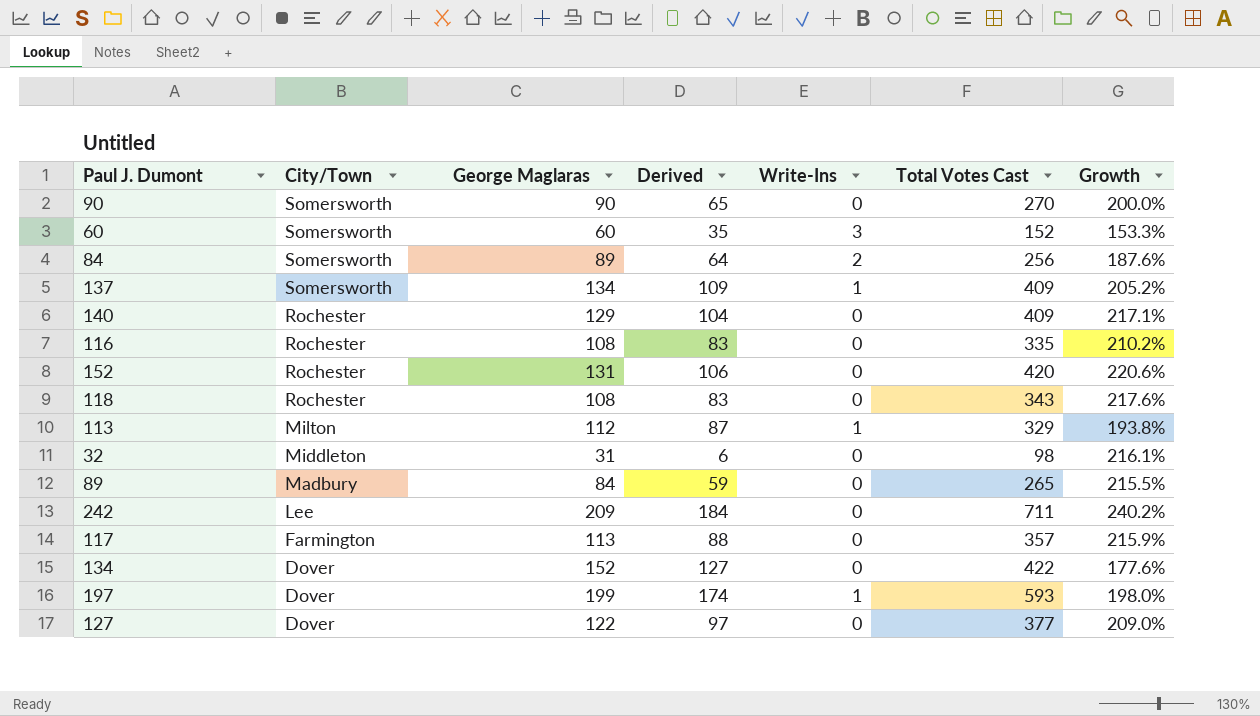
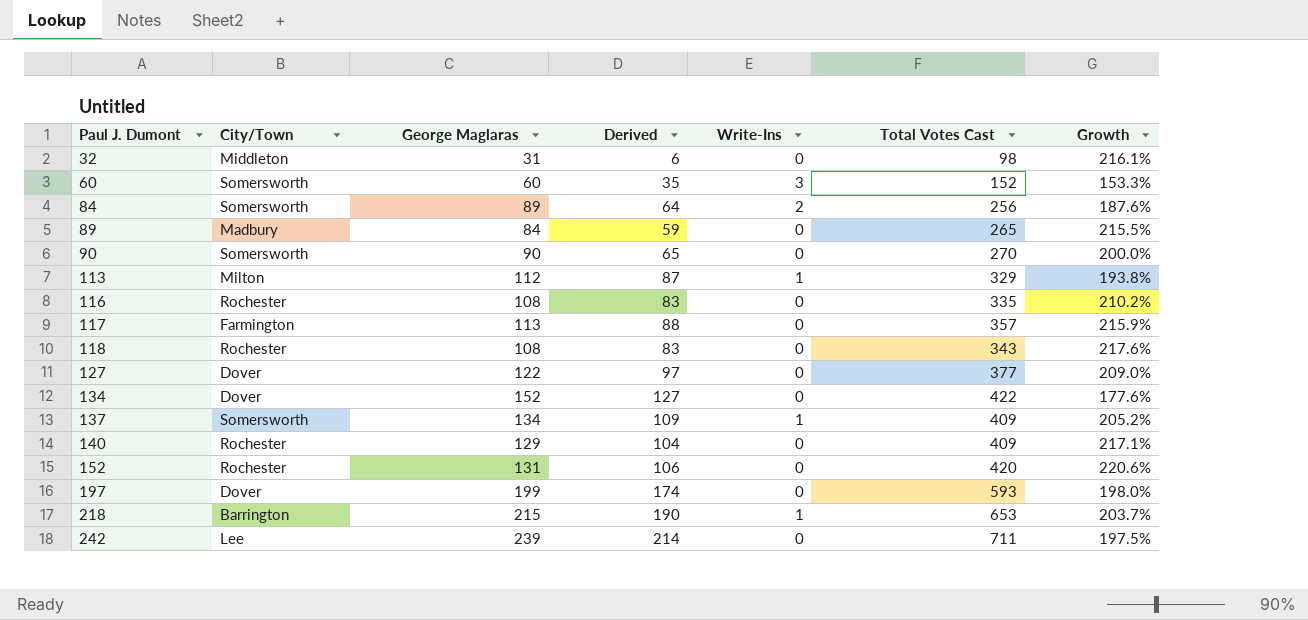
row order: City/Town descending -> Paul J. Dumont ascending
197 | Write-Ins: 1 -> 0
row 218: none -> Barrington | 215 | 190 | 1 | 653 | 203.7%
242 | George Maglaras: 209 -> 239
242 | Derived: 184 -> 214
242 | Growth: 240.2% -> 197.5%

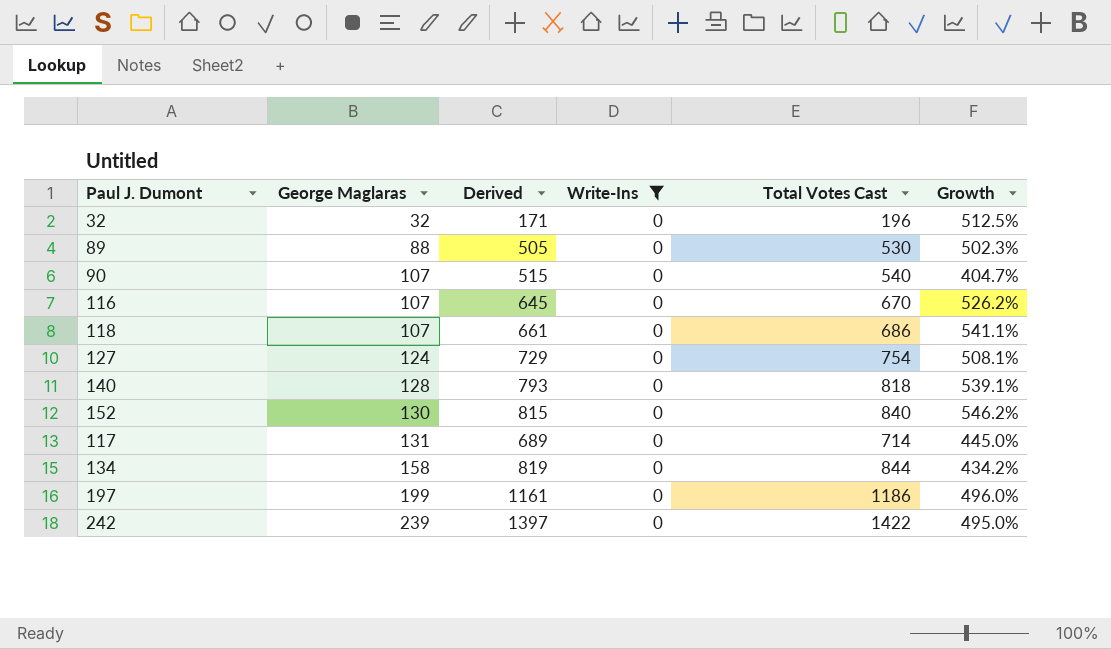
filter: none -> Write-Ins = 0
row order: Paul J. Dumont ascending -> George Maglaras ascending
column City/Town | position: 2 -> none
column Derived | formula: [George Maglaras] - 25 -> [Total Votes Cast] - 25
32 | George Maglaras: 31 -> 32
32 | Total Votes Cast: 98 -> 196
32 | Growth: 216.1% -> 512.5%
89 | George Maglaras: 84 -> 88
89 | Total Votes Cast: 265 -> 530
89 | Growth: 215.5% -> 502.3%
90 | George Maglaras: 90 -> 107
90 | Total Votes Cast: 270 -> 540
90 | Growth: 200.0% -> 404.7%
116 | George Maglaras: 108 -> 107
116 | Total Votes Cast: 335 -> 670
116 | Growth: 210.2% -> 526.2%
118 | George Maglaras: 108 -> 107
118 | Total Votes Cast: 343 -> 686
118 | Growth: 217.6% -> 541.1%
127 | George Maglaras: 122 -> 124
127 | Total Votes Cast: 377 -> 754
127 | Growth: 209.0% -> 508.1%
140 | George Maglaras: 129 -> 128
140 | Total Votes Cast: 409 -> 818
140 | Growth: 217.1% -> 539.1%
152 | George Maglaras: 131 -> 130
152 | Total Votes Cast: 420 -> 840
152 | Growth: 220.6% -> 546.2%
117 | George Maglaras: 113 -> 131
117 | Total Votes Cast: 357 -> 714
117 | Growth: 215.9% -> 445.0%
134 | George Maglaras: 152 -> 158
134 | Total Votes Cast: 422 -> 844
134 | Growth: 177.6% -> 434.2%
197 | Total Votes Cast: 593 -> 1186
197 | Growth: 198.0% -> 496.0%
242 | Total Votes Cast: 711 -> 1422
242 | Growth: 197.5% -> 495.0%

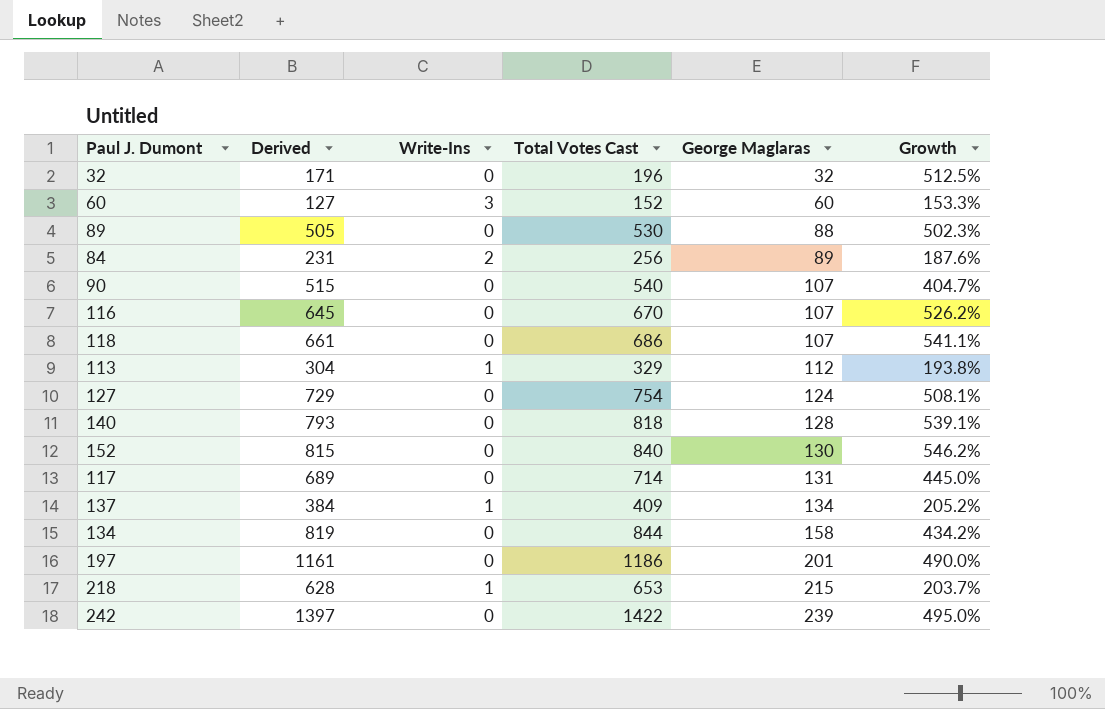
filter: Write-Ins = 0 -> none
column George Maglaras | position: 2 -> 5
197 | George Maglaras: 199 -> 201
197 | Growth: 496.0% -> 490.0%

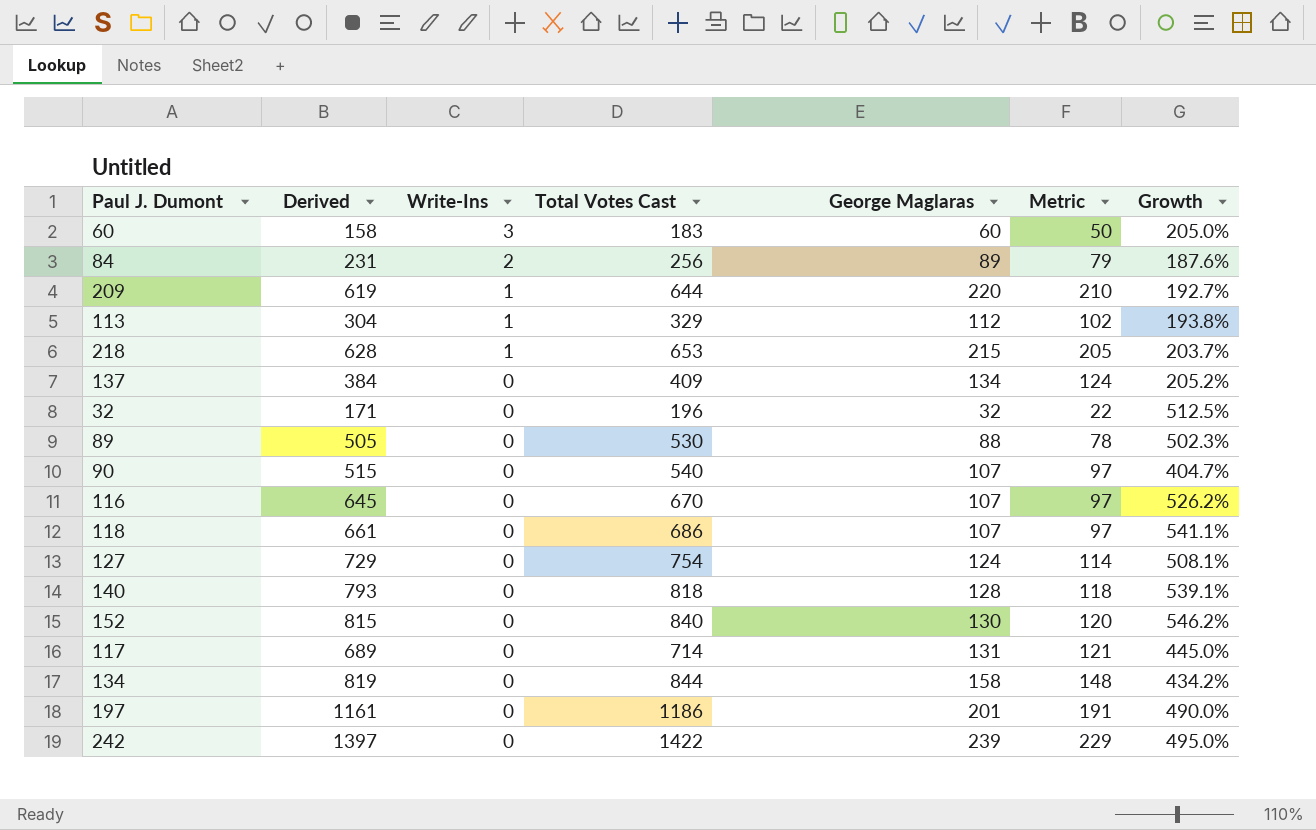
row order: George Maglaras ascending -> Write-Ins descending
column Metric | formula: none -> [George Maglaras] - 10
60 | Derived: 127 -> 158
60 | Total Votes Cast: 152 -> 183
60 | Growth: 153.3% -> 205.0%
row 209: none -> 619 | 1 | 644 | 220 | 210 | 192.7%
137 | Write-Ins: 1 -> 0

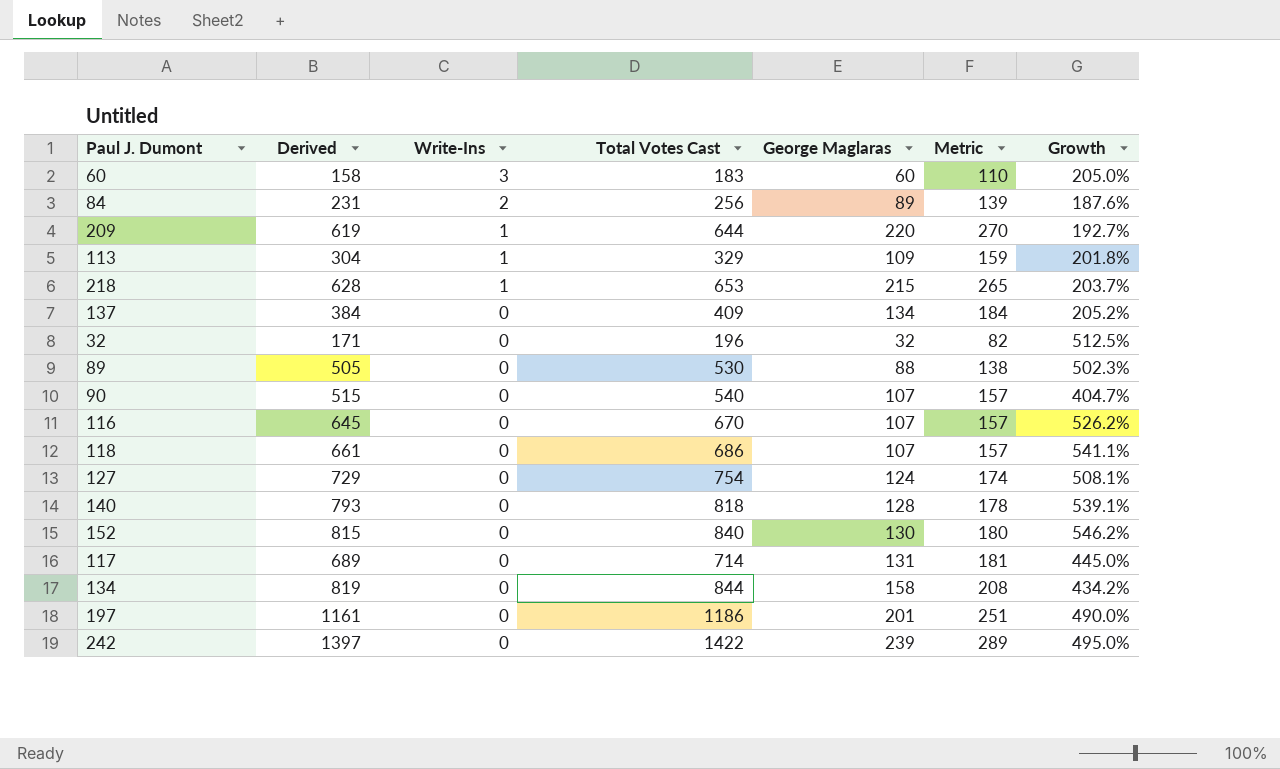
column Metric | formula: [George Maglaras] - 10 -> [George Maglaras] + 50
113 | George Maglaras: 112 -> 109
113 | Growth: 193.8% -> 201.8%

